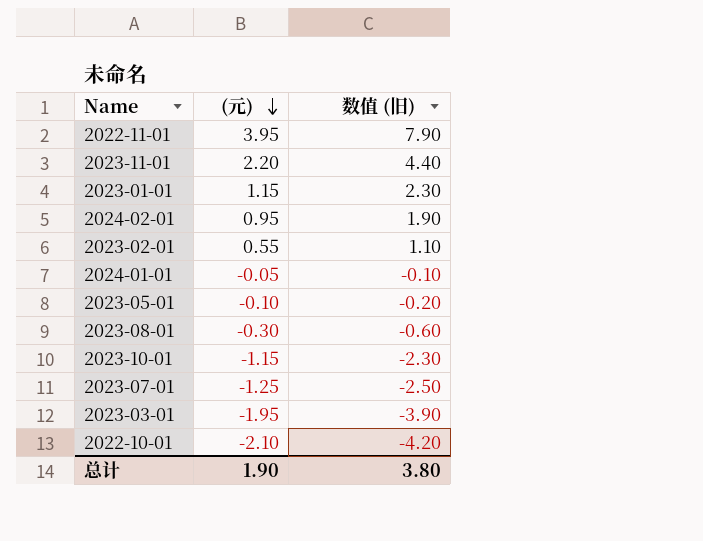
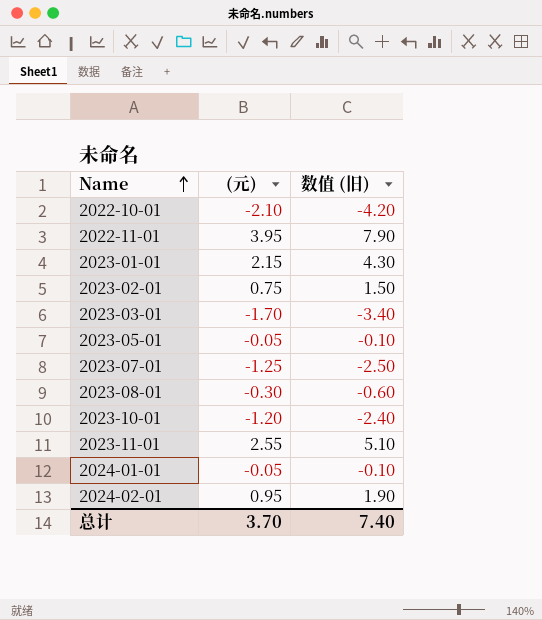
row order: (元) descending -> Name ascending
2023-01-01 | (元): 1.15 -> 2.15
2023-01-01 | 数值 (旧): 2.30 -> 4.30
2023-02-01 | (元): 0.55 -> 0.75
2023-02-01 | 数值 (旧): 1.10 -> 1.50
2023-03-01 | (元): -1.95 -> -1.70
2023-03-01 | 数值 (旧): -3.90 -> -3.40
2023-05-01 | (元): -0.10 -> -0.05
2023-05-01 | 数值 (旧): -0.20 -> -0.10
2023-10-01 | (元): -1.15 -> -1.20
2023-10-01 | 数值 (旧): -2.30 -> -2.40
2023-11-01 | (元): 2.20 -> 2.55
2023-11-01 | 数值 (旧): 4.40 -> 5.10
总计 | (元): 1.90 -> 3.70
总计 | 数值 (旧): 3.80 -> 7.40

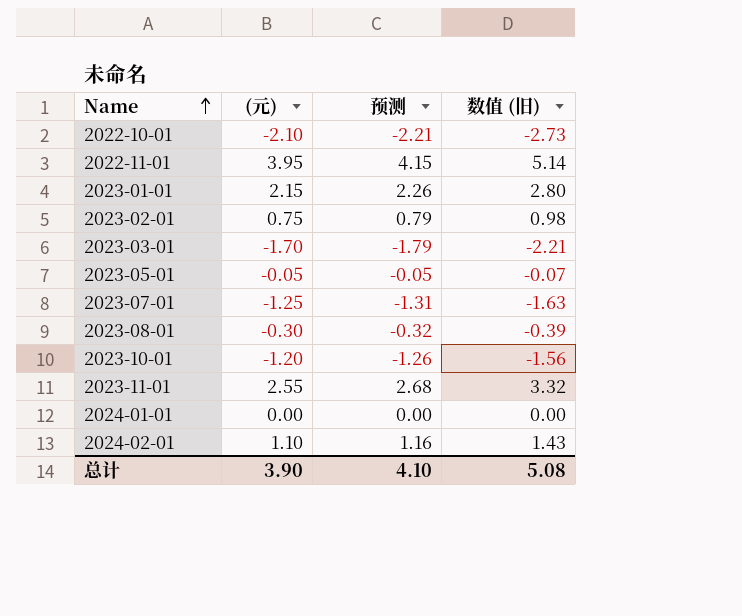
column 预测 | formula: none -> [(元)] * 1.05
column 数值 (旧) | formula: [(元)] * 2 -> [(元)] * 1.3
2024-01-01 | (元): -0.05 -> 0.00
2024-02-01 | (元): 0.95 -> 1.10
总计 | (元): 3.70 -> 3.90
总计 | 数值 (旧): 7.40 -> 5.08

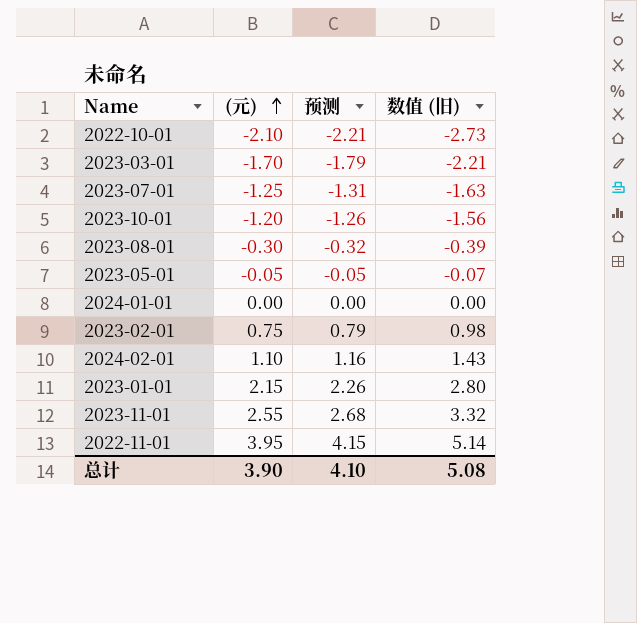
row order: Name ascending -> (元) ascending

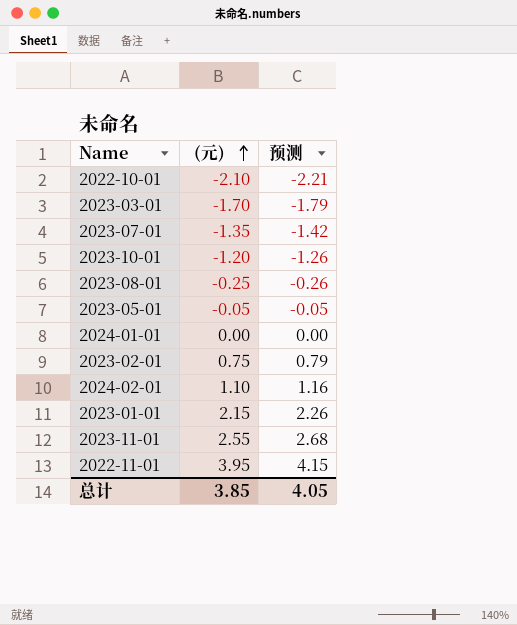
column 数值 (旧) | formula: [(元)] * 1.3 -> none
2023-07-01 | (元): -1.25 -> -1.35
2023-07-01 | 预测: -1.31 -> -1.42
2023-08-01 | (元): -0.30 -> -0.25
2023-08-01 | 预测: -0.32 -> -0.26
总计 | (元): 3.90 -> 3.85
总计 | 预测: 4.10 -> 4.05

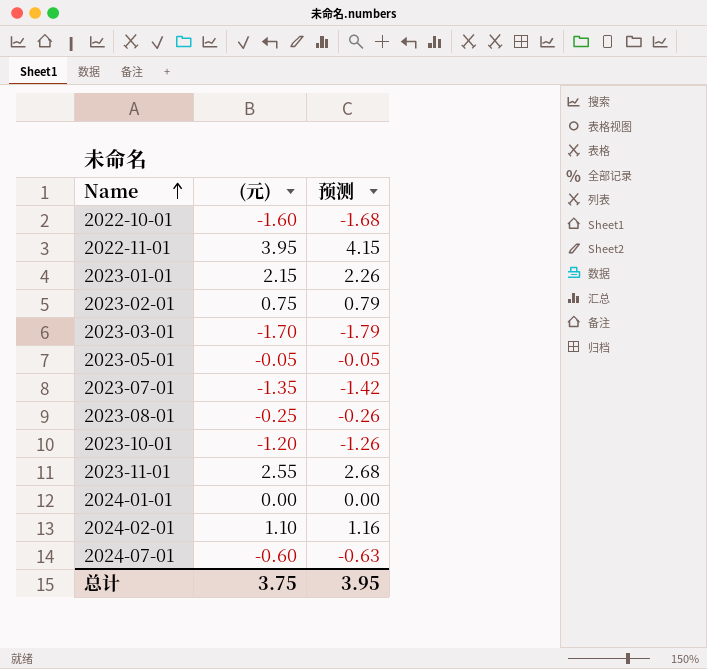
row order: (元) ascending -> Name ascending
2022-10-01 | (元): -2.10 -> -1.60
2022-10-01 | 预测: -2.21 -> -1.68
row 2024-07-01: none -> -0.60 | -0.63
总计 | (元): 3.85 -> 3.75
总计 | 预测: 4.05 -> 3.95

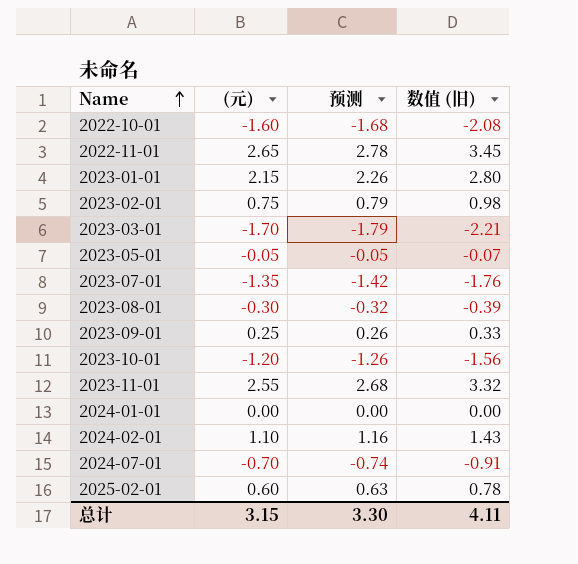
column 数值 (旧) | formula: none -> [(元)] * 1.3
2022-11-01 | (元): 3.95 -> 2.65
2022-11-01 | 预测: 4.15 -> 2.78
2023-08-01 | (元): -0.25 -> -0.30
2023-08-01 | 预测: -0.26 -> -0.32
row 2023-09-01: none -> 0.25 | 0.26 | 0.33
2024-07-01 | (元): -0.60 -> -0.70
2024-07-01 | 预测: -0.63 -> -0.74
row 2025-02-01: none -> 0.60 | 0.63 | 0.78
总计 | (元): 3.75 -> 3.15
总计 | 预测: 3.95 -> 3.30

